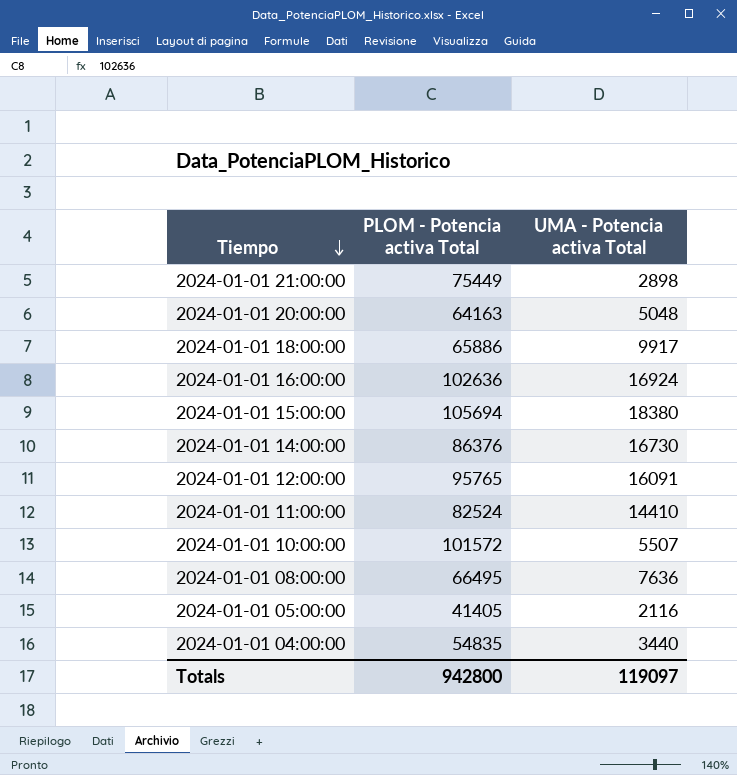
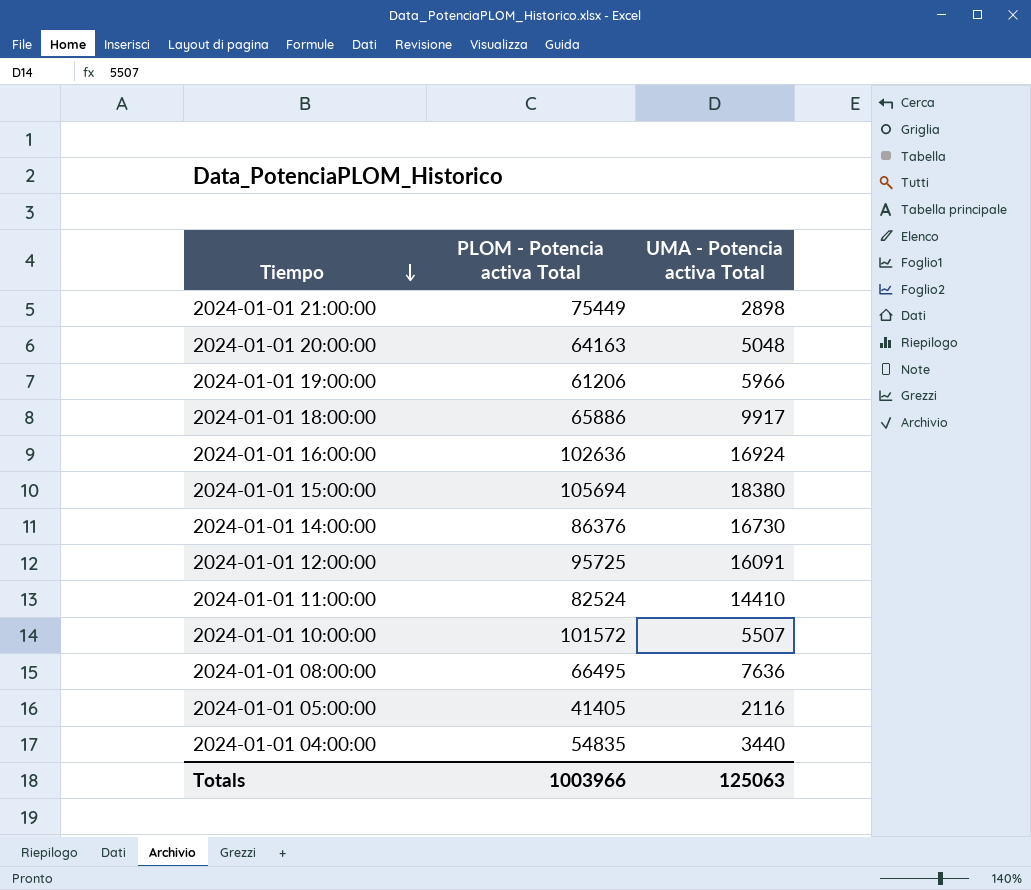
row 2024-01-01 19:00:00: none -> 61206 | 5966
2024-01-01 12:00:00 | PLOM - Potencia activa Total: 95765 -> 95725
Totals | PLOM - Potencia activa Total: 942800 -> 1003966
Totals | UMA - Potencia activa Total: 119097 -> 125063

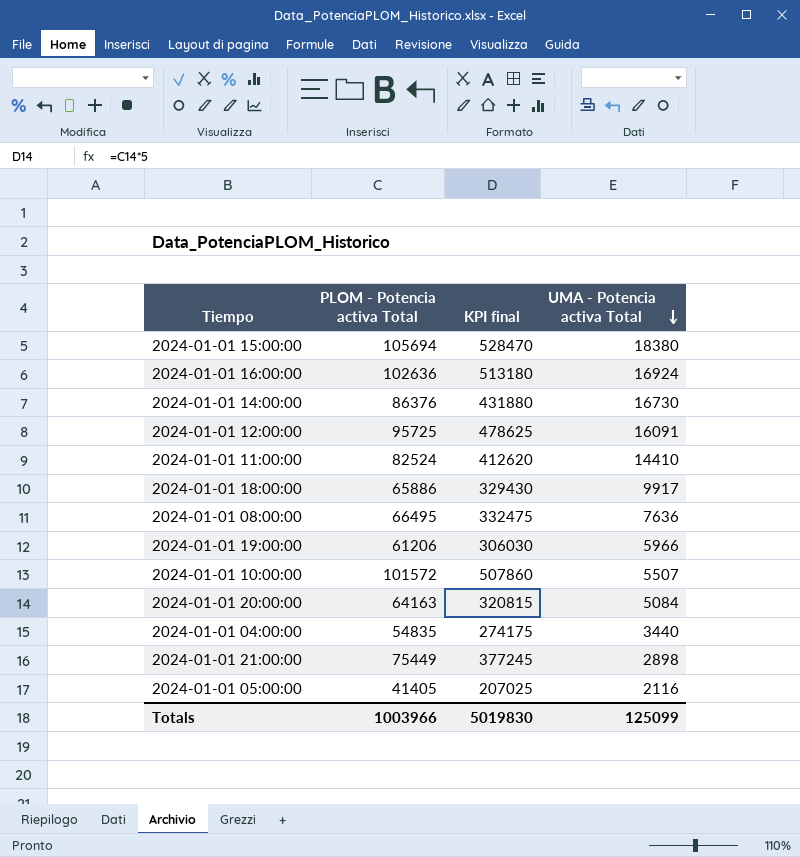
row order: Tiempo descending -> UMA - Potencia activa Total descending
column KPI final | formula: none -> [PLOM - Potencia activa Total] * 5
2024-01-01 20:00:00 | UMA - Potencia activa Total: 5048 -> 5084
Totals | UMA - Potencia activa Total: 125063 -> 125099

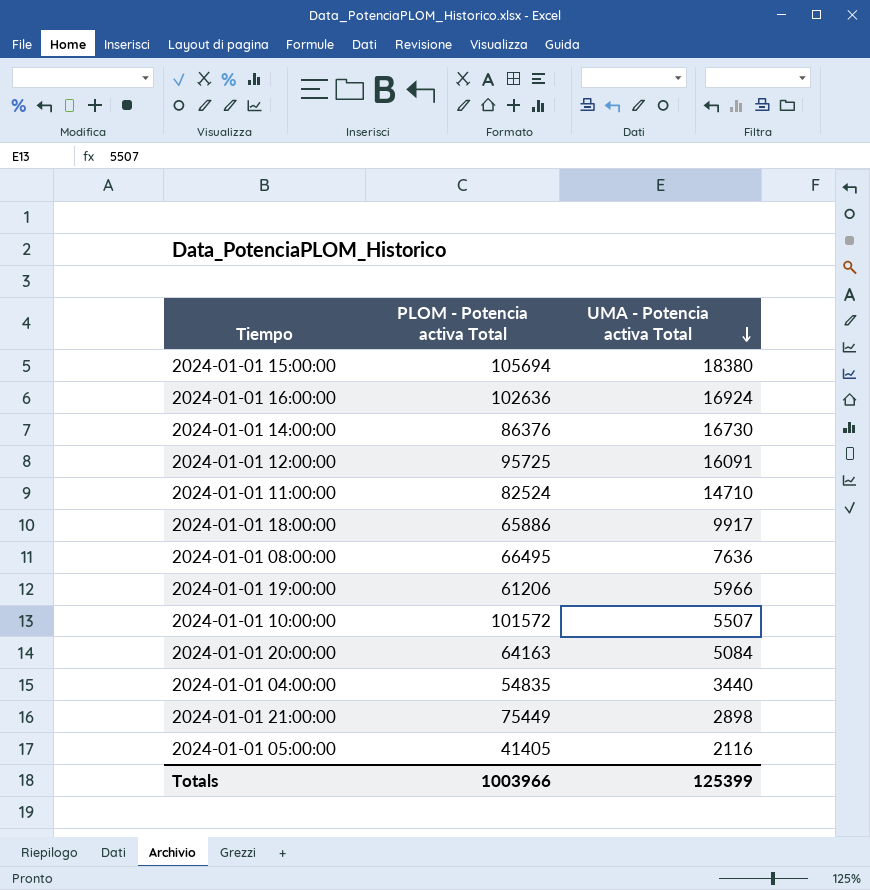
column KPI final | formula: [PLOM - Potencia activa Total] * 5 -> none
2024-01-01 11:00:00 | UMA - Potencia activa Total: 14410 -> 14710
Totals | UMA - Potencia activa Total: 125099 -> 125399

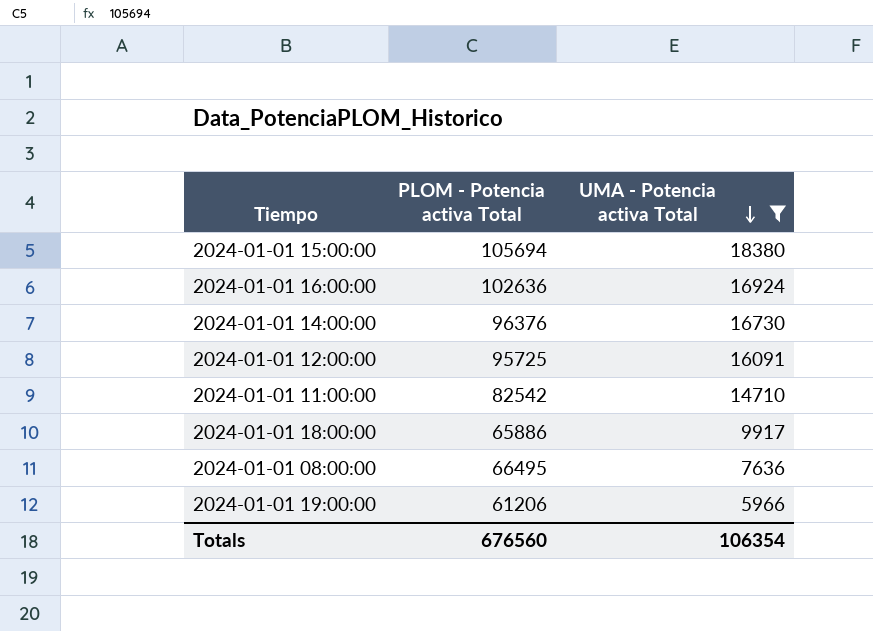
filter: none -> UMA - Potencia activa Total >= 5966
2024-01-01 14:00:00 | PLOM - Potencia activa Total: 86376 -> 96376
2024-01-01 11:00:00 | PLOM - Potencia activa Total: 82524 -> 82542
Totals | PLOM - Potencia activa Total: 1003966 -> 676560
Totals | UMA - Potencia activa Total: 125399 -> 106354

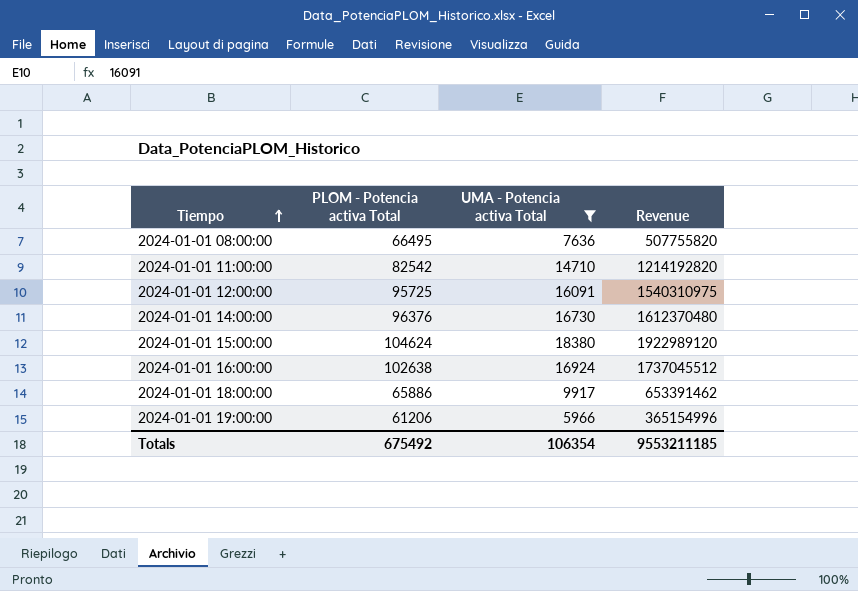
row order: UMA - Potencia activa Total descending -> Tiempo ascending
column Revenue | formula: none -> [PLOM - Potencia activa Total] * [UMA - Potencia activa Total]
2024-01-01 15:00:00 | PLOM - Potencia activa Total: 105694 -> 104624
2024-01-01 16:00:00 | PLOM - Potencia activa Total: 102636 -> 102638
Totals | PLOM - Potencia activa Total: 676560 -> 675492

